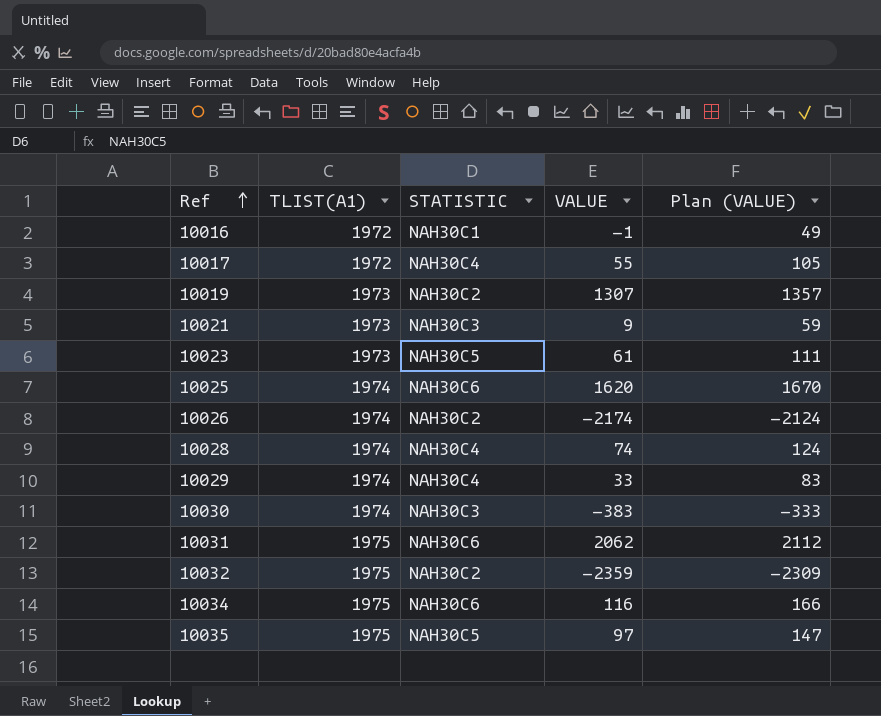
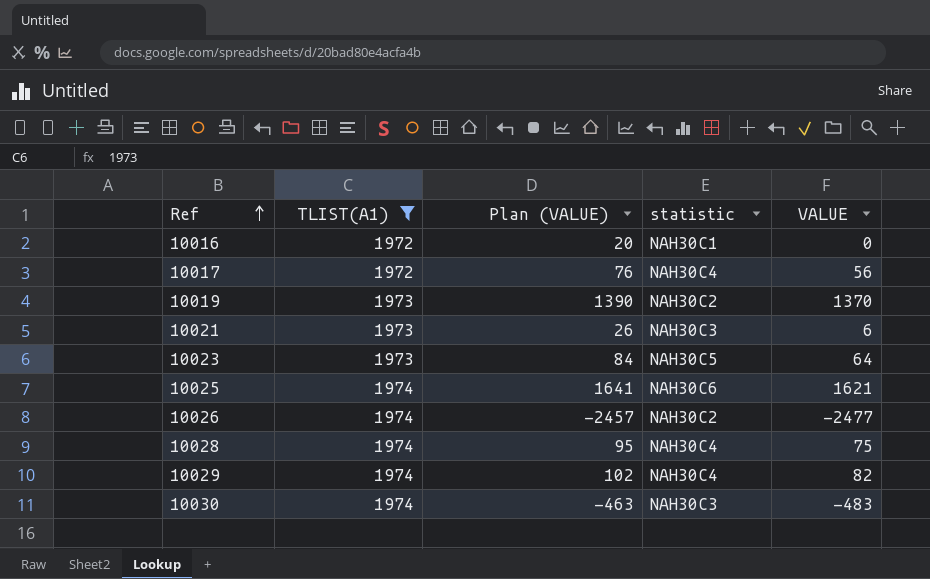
filter: none -> TLIST(A1) != 1975
column Plan (VALUE) | formula: [VALUE] + 50 -> [VALUE] + 20
column Plan (VALUE) | position: 5 -> 3
column name: STATISTIC -> statistic
10016 | VALUE: -1 -> 0
10017 | VALUE: 55 -> 56
10019 | VALUE: 1307 -> 1370
10021 | VALUE: 9 -> 6
10023 | VALUE: 61 -> 64
10025 | VALUE: 1620 -> 1621
10026 | VALUE: -2174 -> -2477
10028 | VALUE: 74 -> 75
10029 | VALUE: 33 -> 82
10030 | VALUE: -383 -> -483

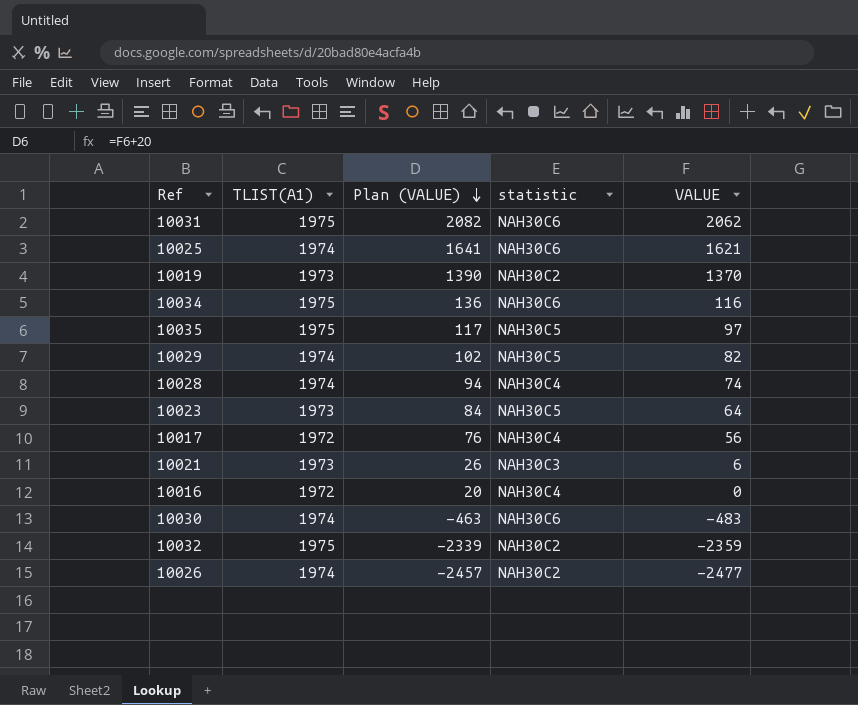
filter: TLIST(A1) != 1975 -> none
row order: Ref ascending -> Plan (VALUE) descending
10029 | statistic: NAH30C4 -> NAH30C5
10028 | Plan (VALUE): 95 -> 94
10028 | VALUE: 75 -> 74
10016 | statistic: NAH30C1 -> NAH30C4
10030 | statistic: NAH30C3 -> NAH30C6

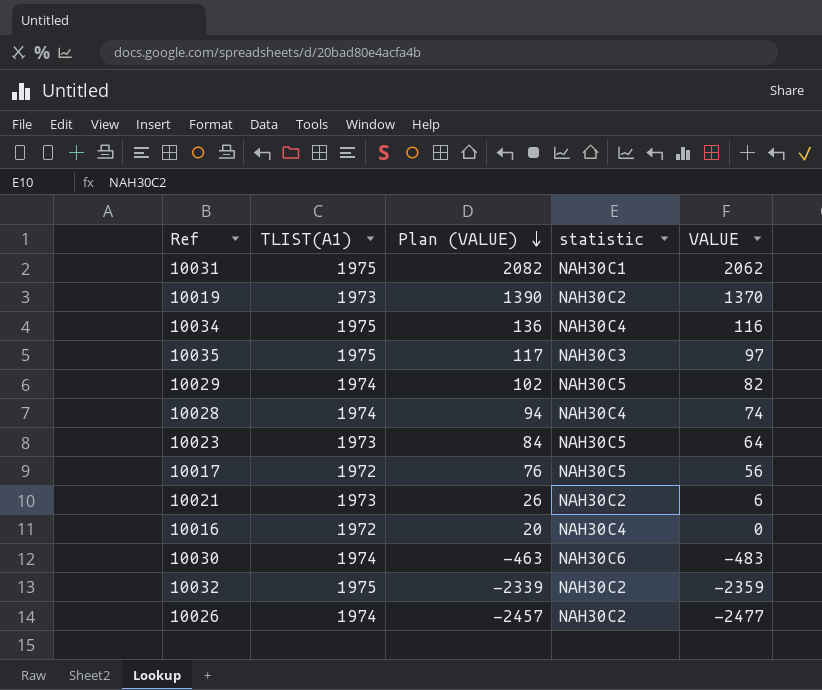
row 10025: 1974 | 1641 | NAH30C6 | 1621 -> none
10031 | statistic: NAH30C6 -> NAH30C1
10034 | statistic: NAH30C6 -> NAH30C4
10035 | statistic: NAH30C5 -> NAH30C3
10017 | statistic: NAH30C4 -> NAH30C5
10021 | statistic: NAH30C3 -> NAH30C2

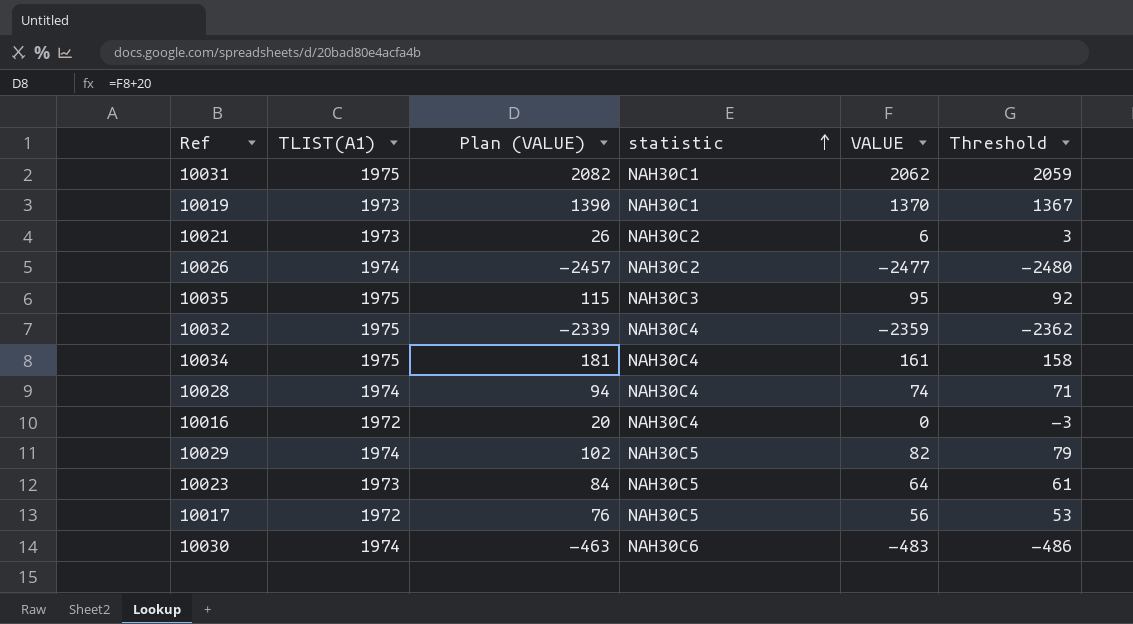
row order: Plan (VALUE) descending -> statistic ascending
column Threshold | formula: none -> [VALUE] - 3
10019 | statistic: NAH30C2 -> NAH30C1
10035 | Plan (VALUE): 117 -> 115
10035 | VALUE: 97 -> 95
10032 | statistic: NAH30C2 -> NAH30C4
10034 | Plan (VALUE): 136 -> 181
10034 | VALUE: 116 -> 161

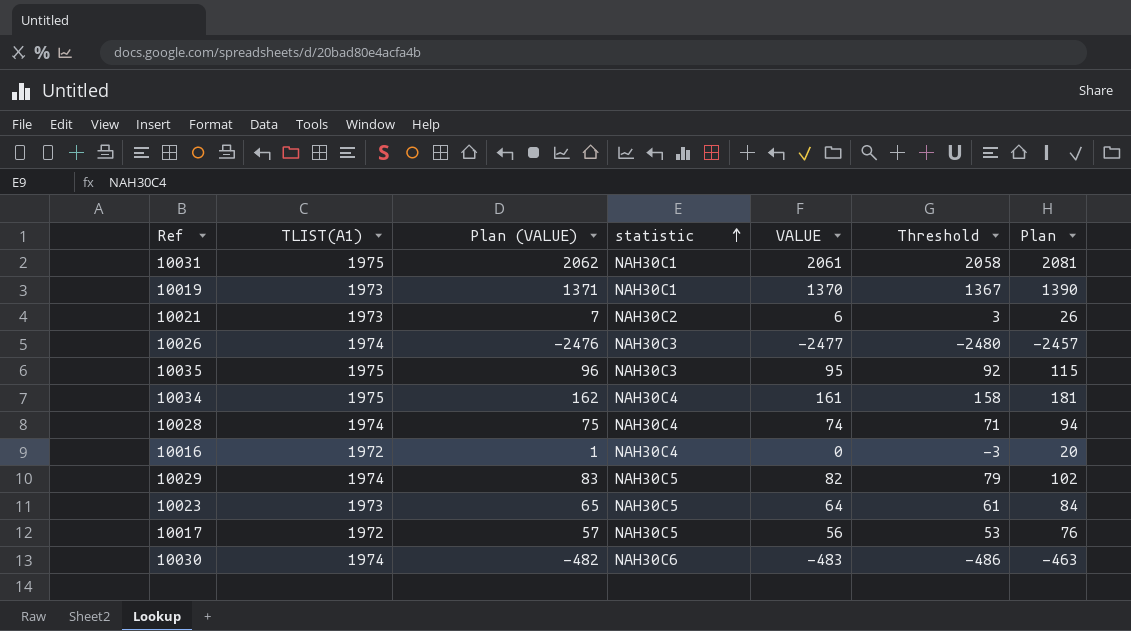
column Plan (VALUE) | formula: [VALUE] + 20 -> [VALUE] + 1
column Plan | formula: none -> [VALUE] + 20
row 10032: 1975 | -2339 | NAH30C4 | -2359 | -2362 -> none
10031 | VALUE: 2062 -> 2061
10031 | Threshold: 2059 -> 2058
10026 | statistic: NAH30C2 -> NAH30C3

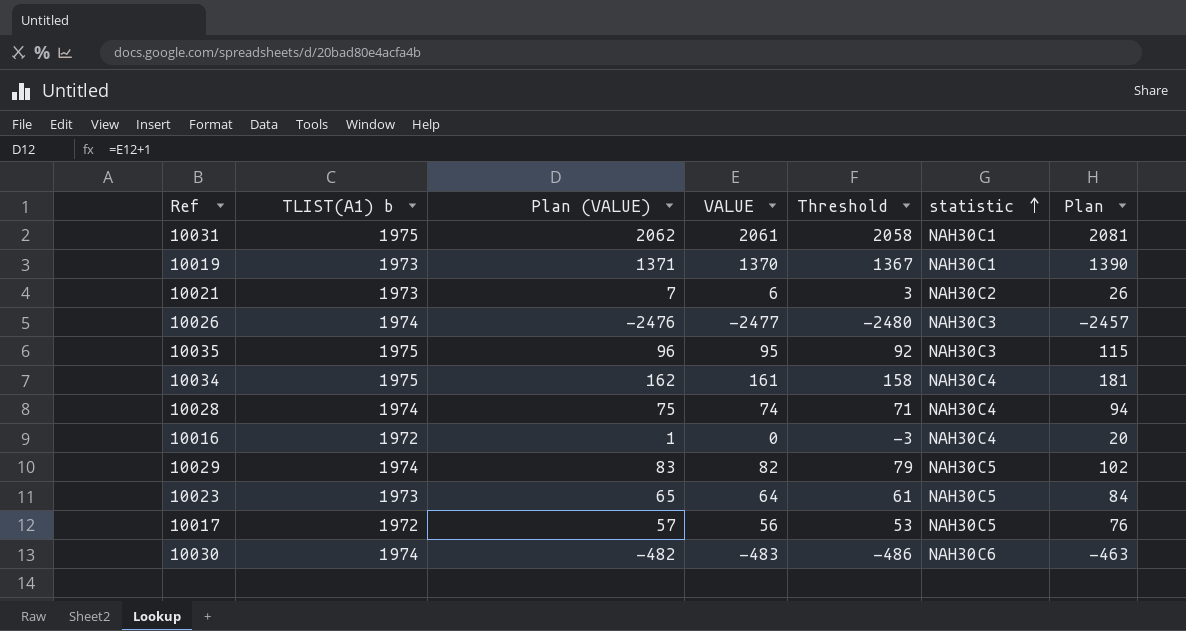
column name: TLIST(A1) -> TLIST(A1) b
column statistic | position: 4 -> 6

